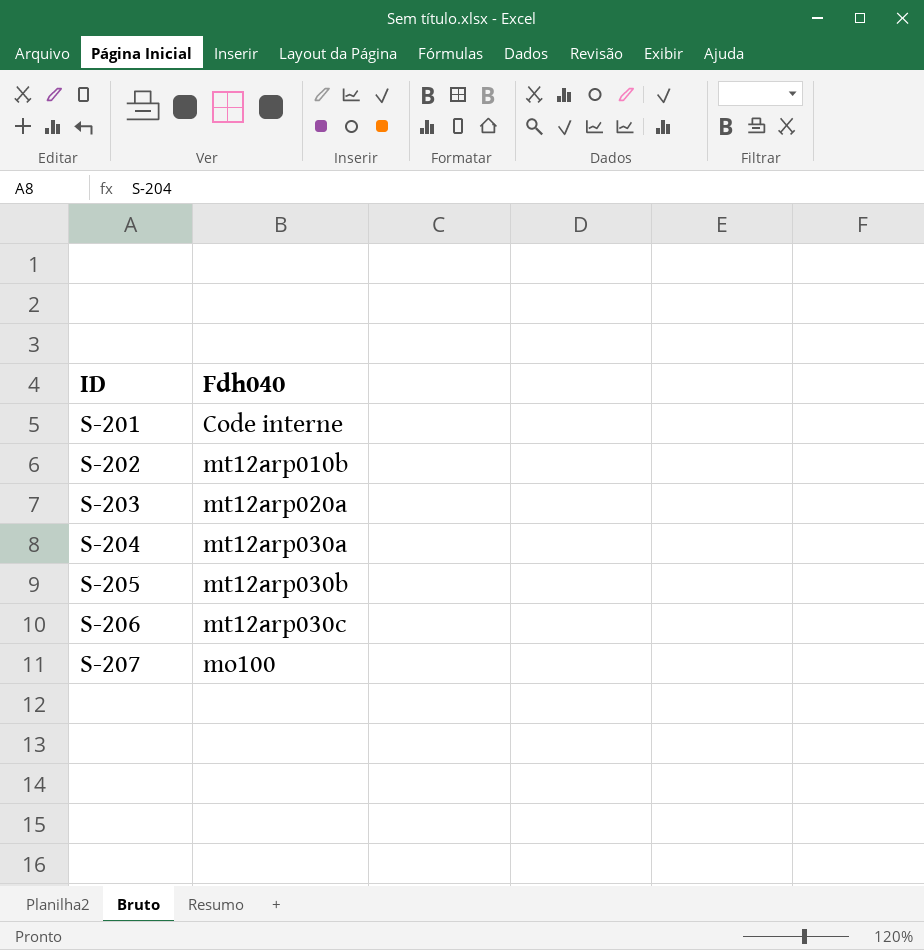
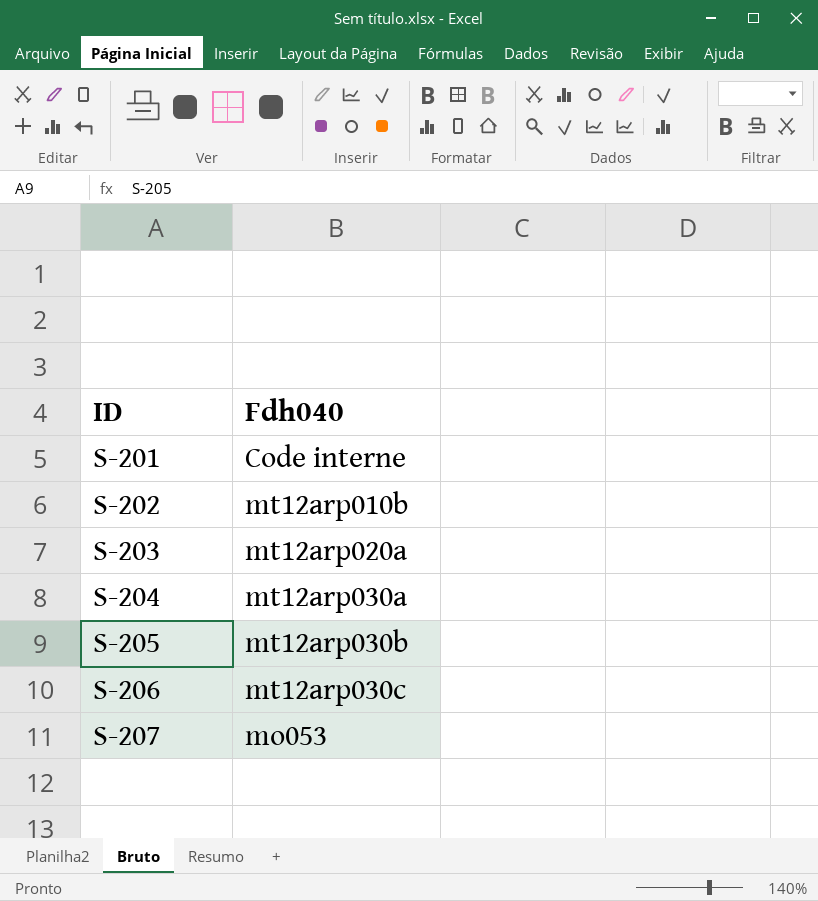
S-207 | Fdh040: mo100 -> mo053

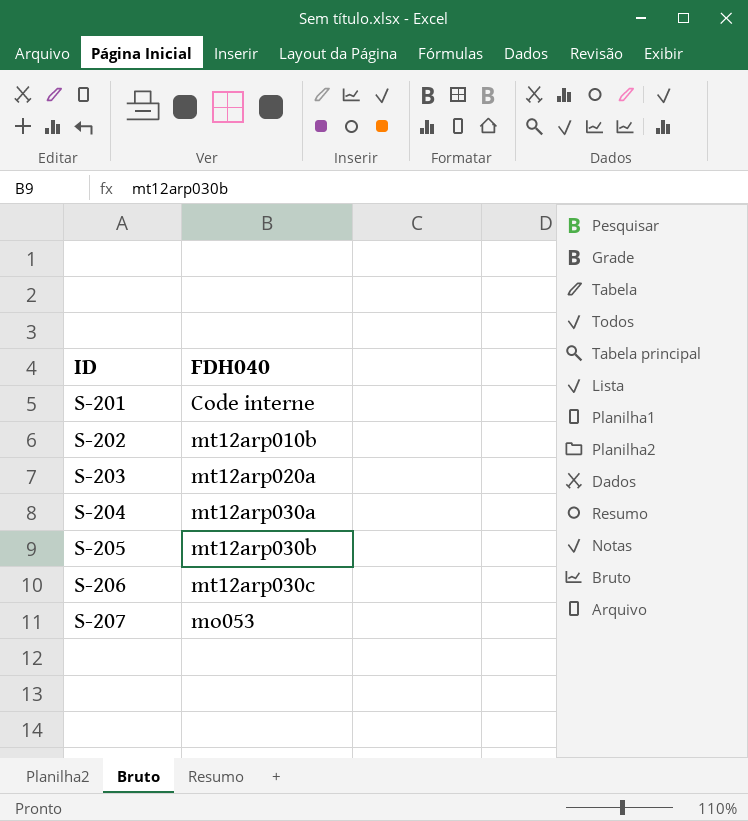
column name: Fdh040 -> FDH040

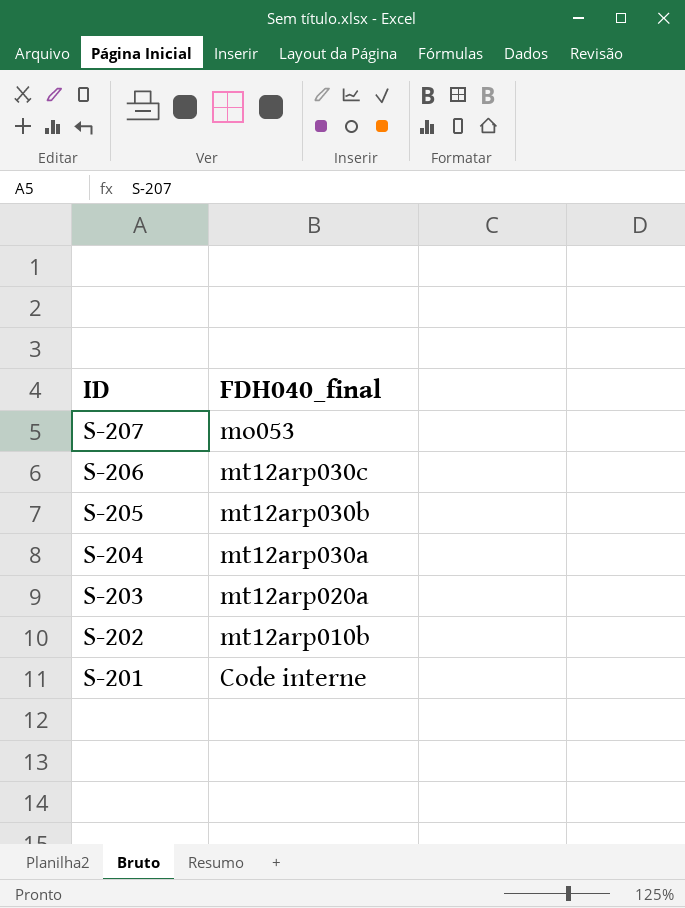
row order: ID ascending -> ID descending
column name: FDH040 -> FDH040_final

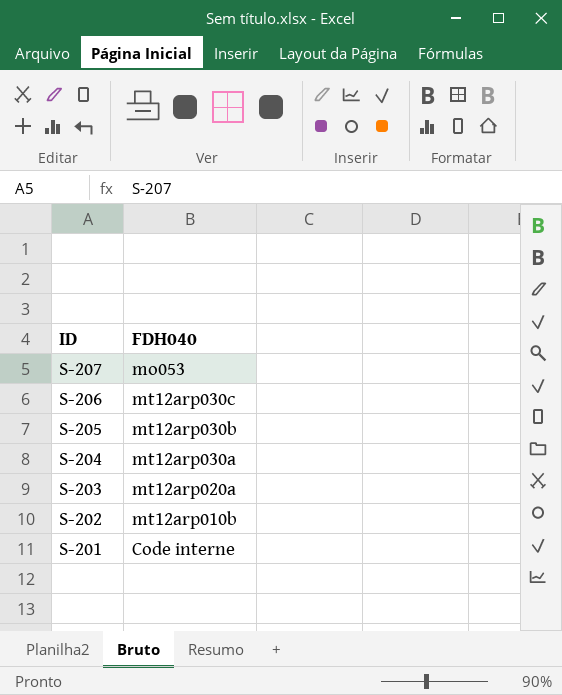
column name: FDH040_final -> FDH040

